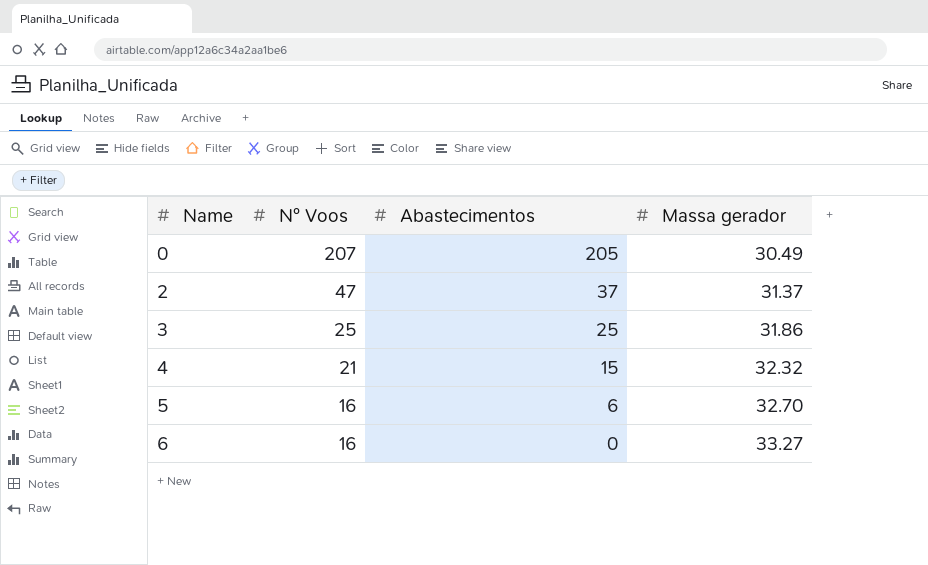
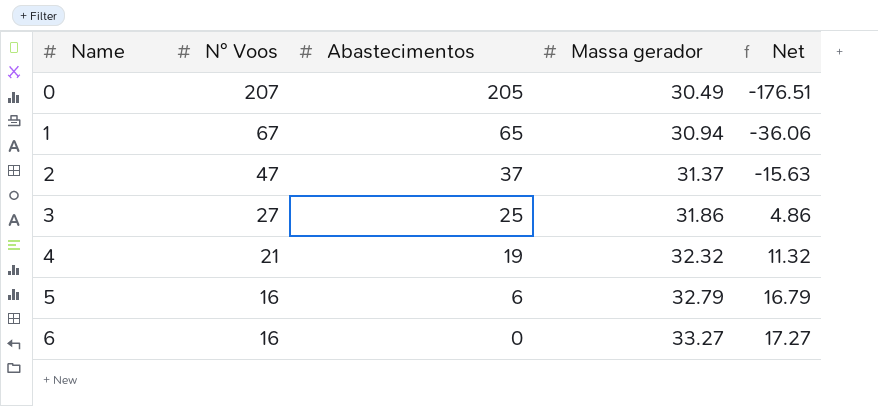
column Net | formula: none -> [Massa gerador] - [N° Voos]
row 1: none -> 67 | 65 | 30.94 | -36.06
3 | N° Voos: 25 -> 27
4 | Abastecimentos: 15 -> 19
5 | Massa gerador: 32.70 -> 32.79

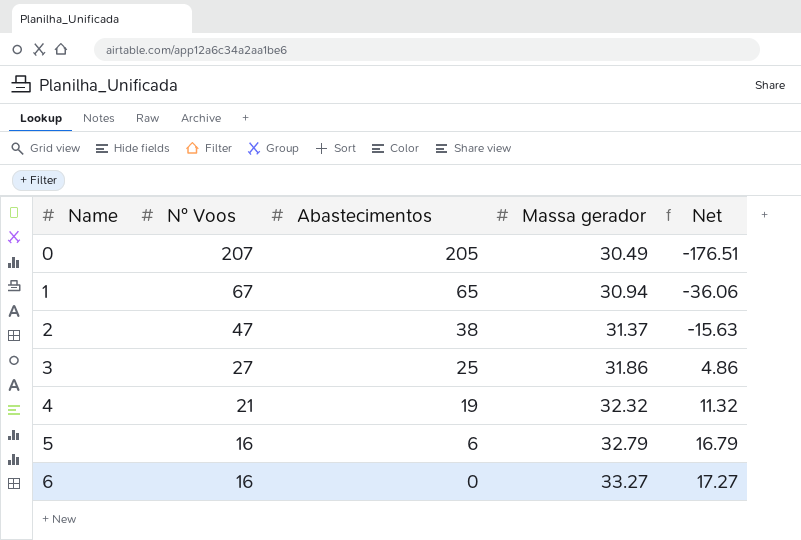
2 | Abastecimentos: 37 -> 38

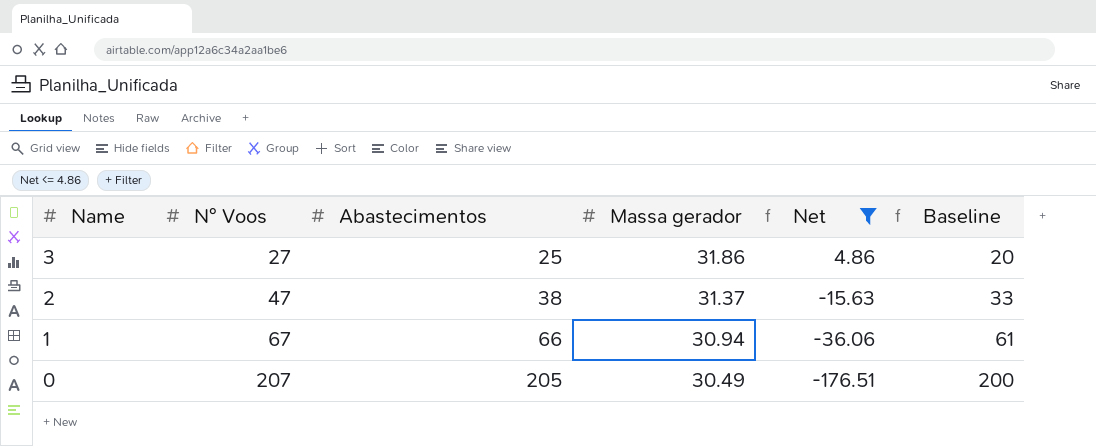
filter: none -> Net <= 4.86
row order: Name ascending -> Name descending
column Baseline | formula: none -> [Abastecimentos] - 5
1 | Abastecimentos: 65 -> 66

